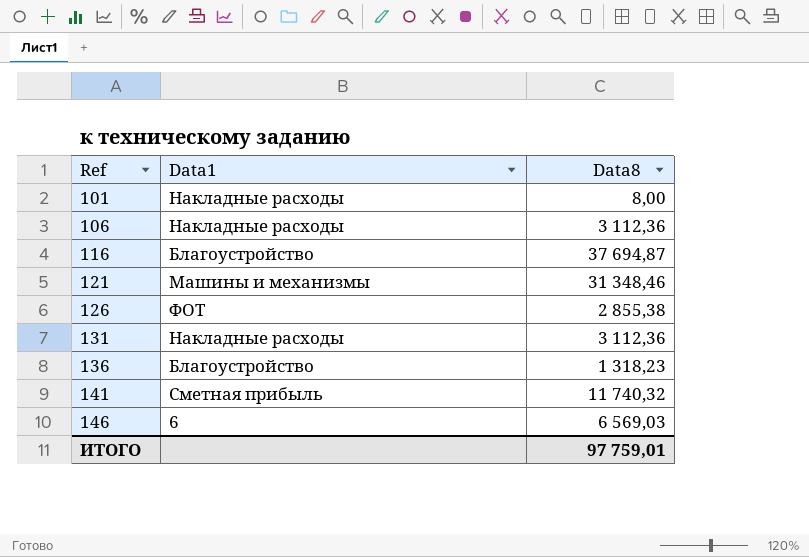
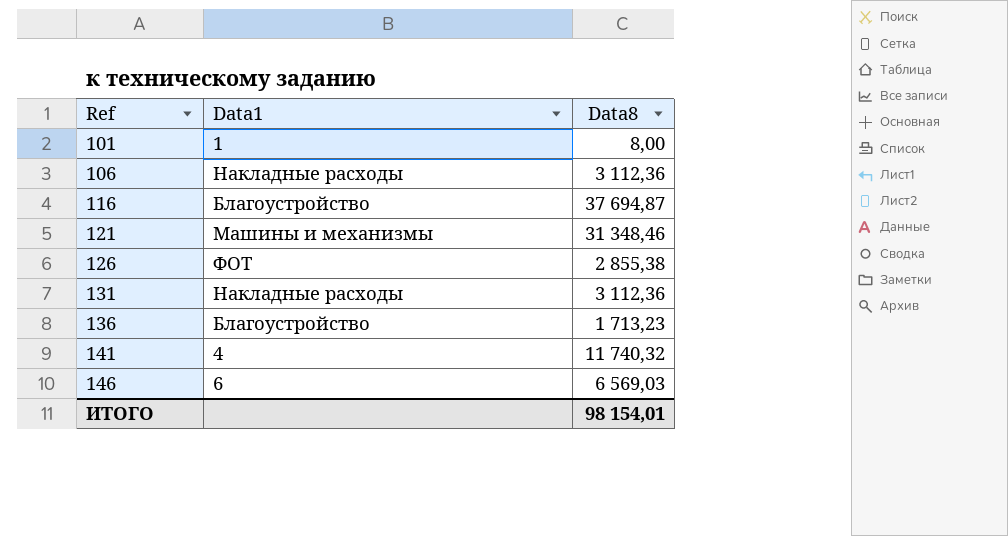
101 | Data1: Накладные расходы -> 1
136 | Data8: 1 318,23 -> 1 713,23
141 | Data1: Сметная прибыль -> 4
ИТОГО | Data8: 97 759,01 -> 98 154,01

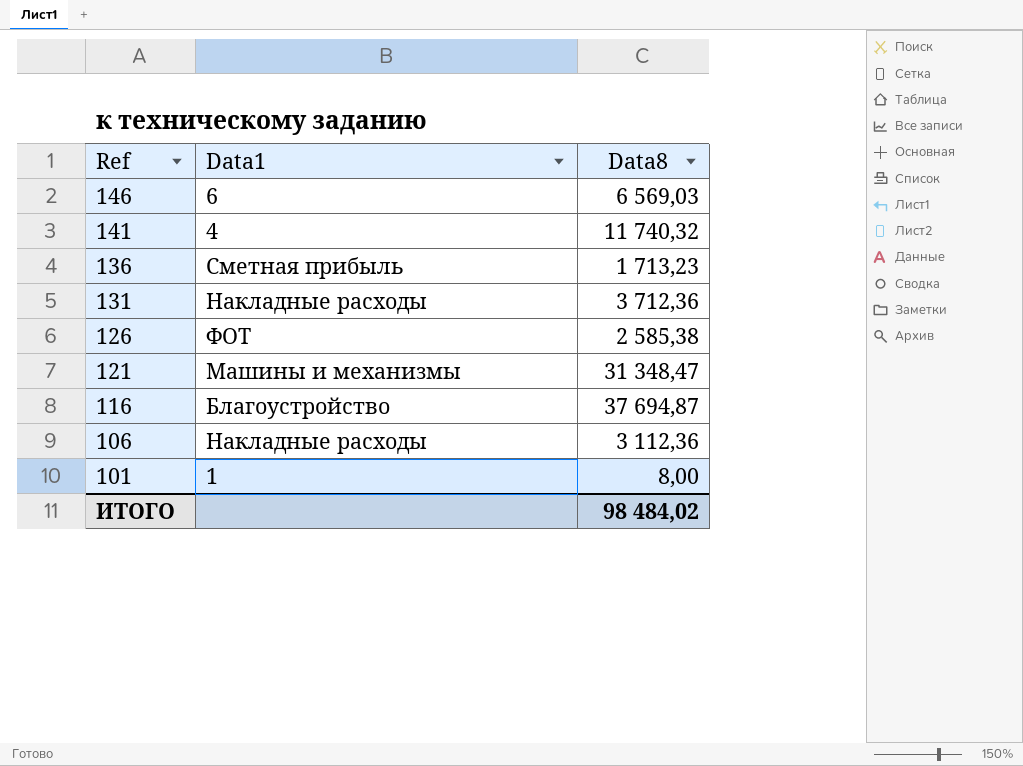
row order: Ref ascending -> Ref descending
136 | Data1: Благоустройство -> Сметная прибыль
131 | Data8: 3 112,36 -> 3 712,36
126 | Data8: 2 855,38 -> 2 585,38
121 | Data8: 31 348,46 -> 31 348,47
ИТОГО | Data8: 98 154,01 -> 98 484,02

